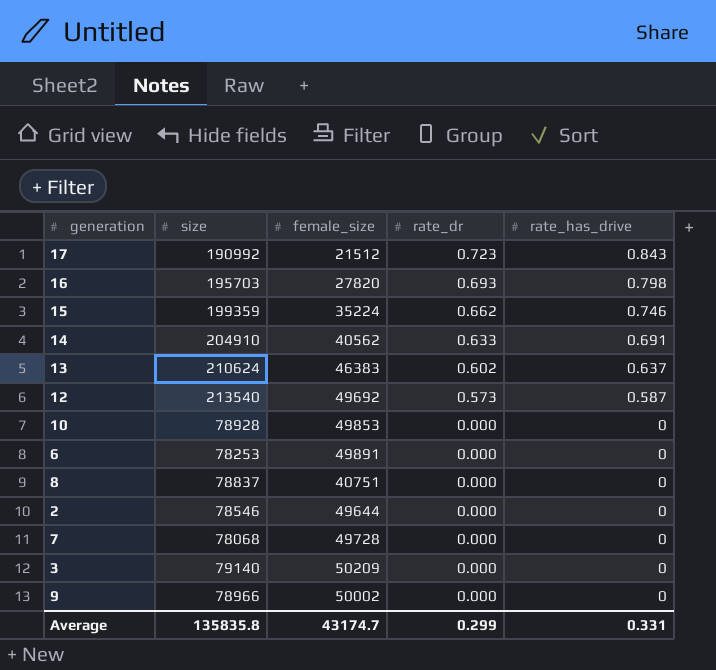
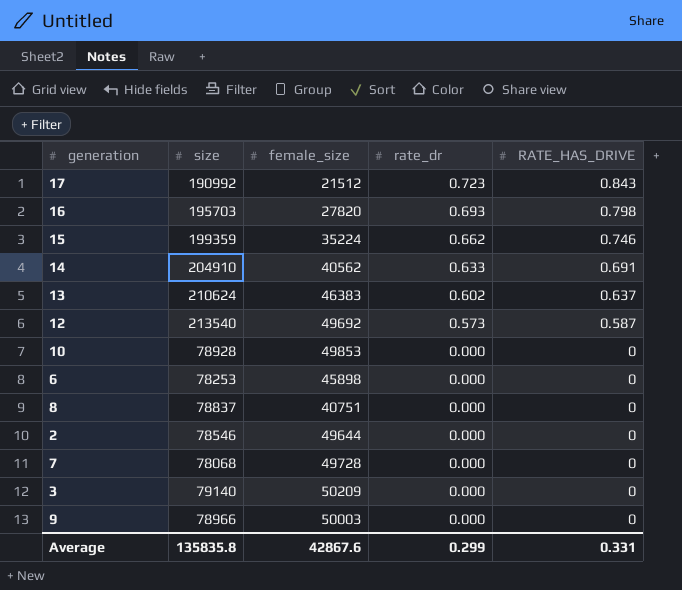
column name: rate_has_drive -> RATE_HAS_DRIVE
6 | female_size: 49891 -> 45898
9 | female_size: 50002 -> 50003
Average | female_size: 43174.7 -> 42867.6

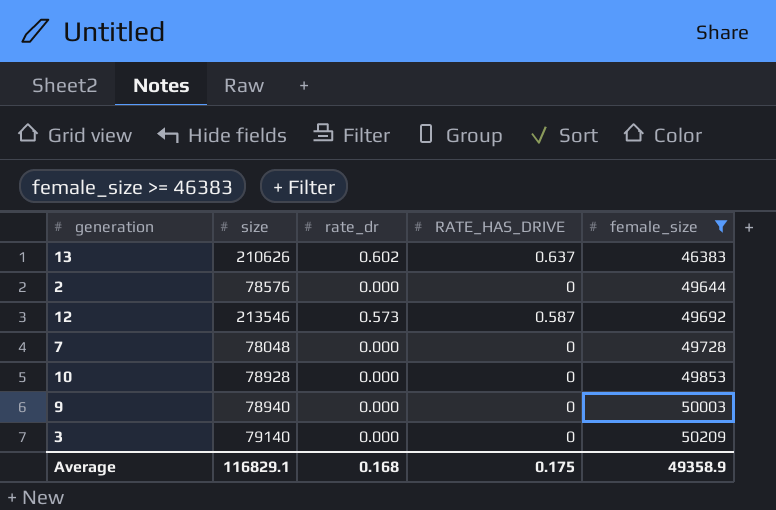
filter: none -> female_size >= 46383
row order: rate_dr descending -> female_size ascending
column female_size | position: 3 -> 5
13 | size: 210624 -> 210626
2 | size: 78546 -> 78576
12 | size: 213540 -> 213546
7 | size: 78068 -> 78048
9 | size: 78966 -> 78940
Average | size: 135835.8 -> 116829.1
Average | rate_dr: 0.299 -> 0.168
Average | RATE_HAS_DRIVE: 0.331 -> 0.175
Average | female_size: 42867.6 -> 49358.9

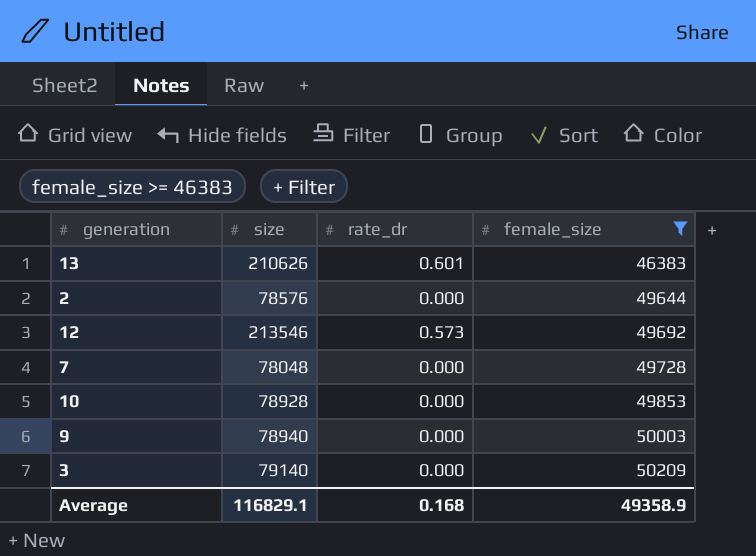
column RATE_HAS_DRIVE | position: 4 -> none
13 | rate_dr: 0.602 -> 0.601

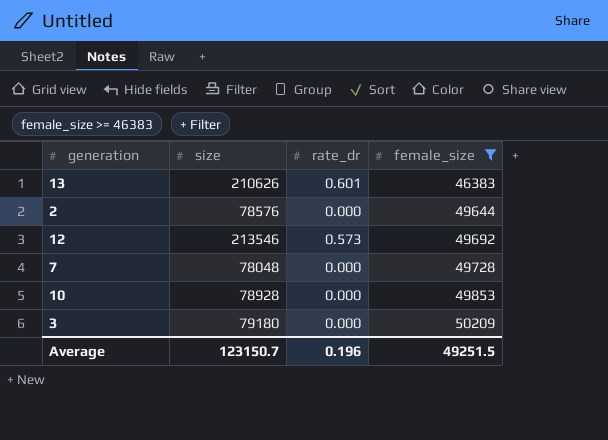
row 9: 78940 | 0.000 | 50003 -> none
3 | size: 79140 -> 79180
Average | size: 116829.1 -> 123150.7
Average | rate_dr: 0.168 -> 0.196
Average | female_size: 49358.9 -> 49251.5

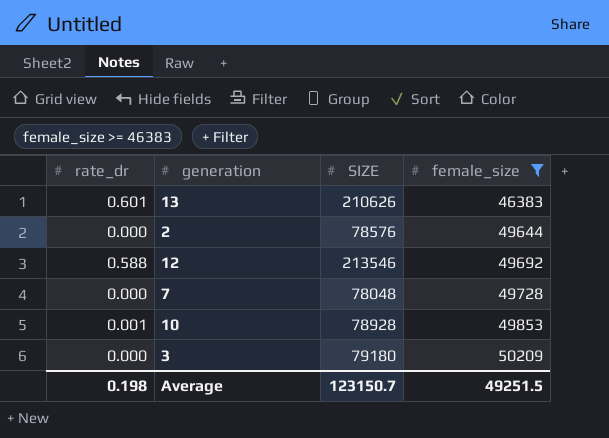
column rate_dr | position: 3 -> 1
column name: size -> SIZE
12 | rate_dr: 0.573 -> 0.588
10 | rate_dr: 0.000 -> 0.001
Average | rate_dr: 0.196 -> 0.198

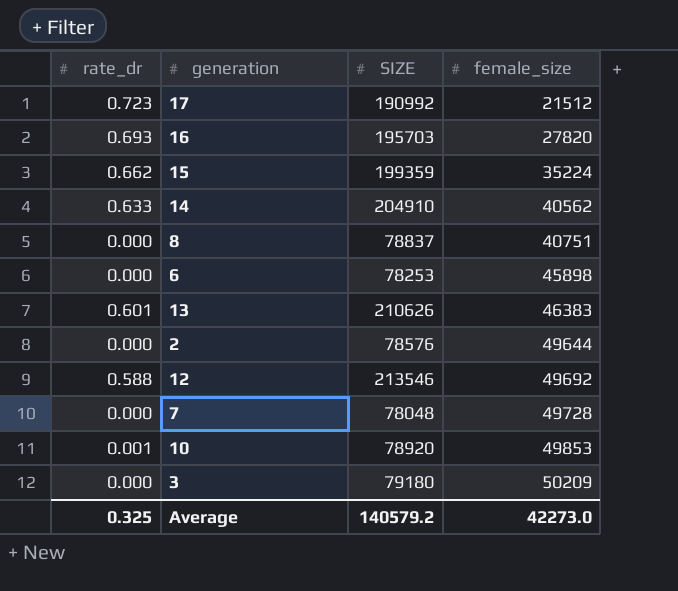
filter: female_size >= 46383 -> none
10 | SIZE: 78928 -> 78920
Average | rate_dr: 0.198 -> 0.325
Average | SIZE: 123150.7 -> 140579.2
Average | female_size: 49251.5 -> 42273.0

